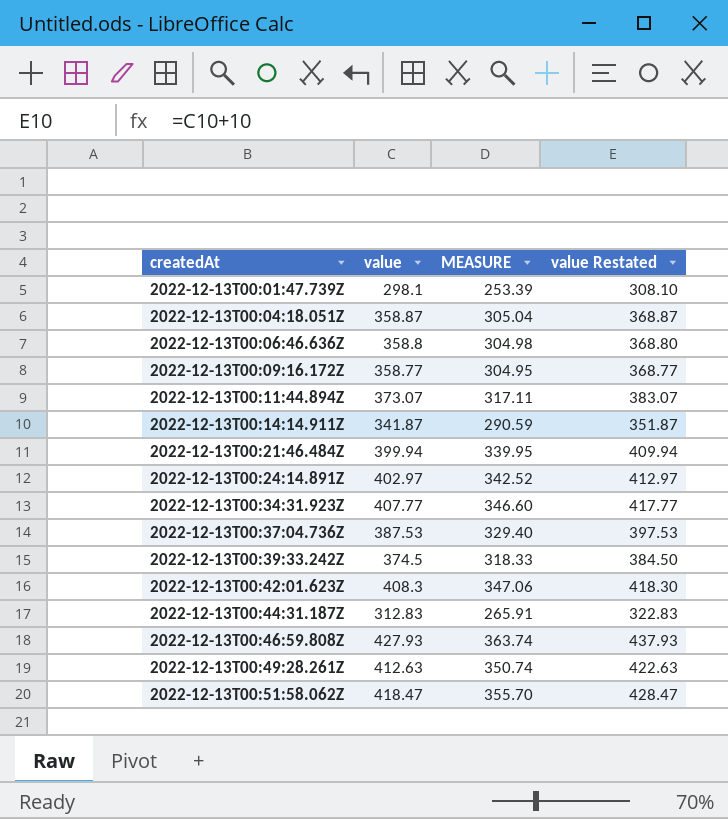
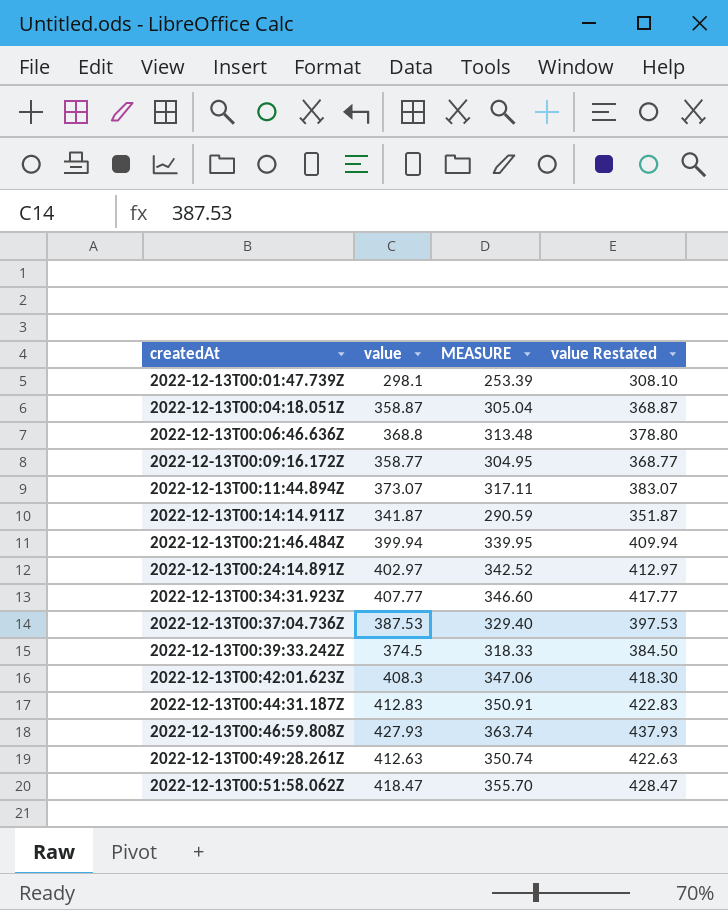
2022-12-13T00:06:46.636Z | value: 358.8 -> 368.8
2022-12-13T00:06:46.636Z | MEASURE: 304.98 -> 313.48
2022-12-13T00:06:46.636Z | value Restated: 368.80 -> 378.80
2022-12-13T00:44:31.187Z | value: 312.83 -> 412.83
2022-12-13T00:44:31.187Z | MEASURE: 265.91 -> 350.91
2022-12-13T00:44:31.187Z | value Restated: 322.83 -> 422.83

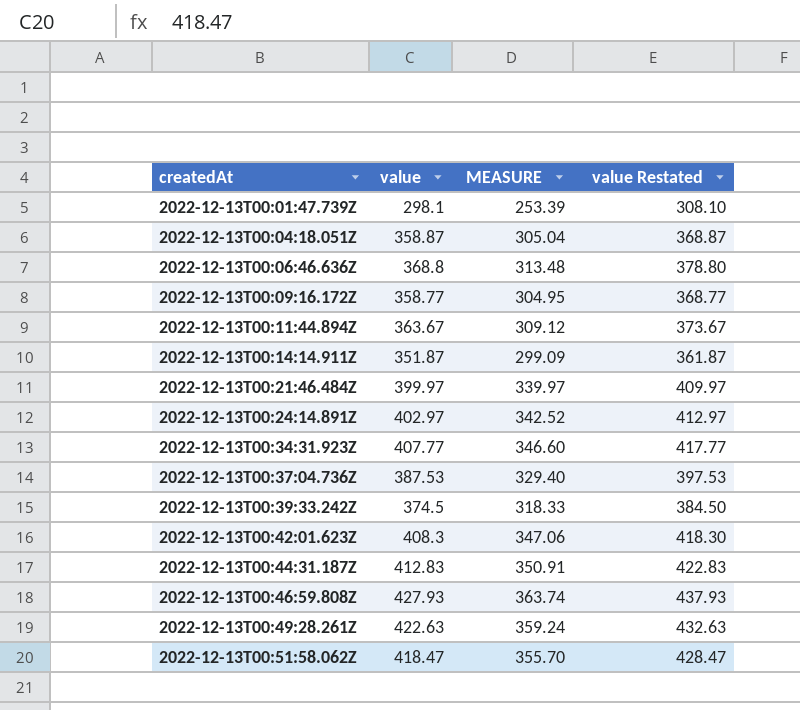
2022-12-13T00:11:44.894Z | value: 373.07 -> 363.67
2022-12-13T00:11:44.894Z | MEASURE: 317.11 -> 309.12
2022-12-13T00:11:44.894Z | value Restated: 383.07 -> 373.67
2022-12-13T00:14:14.911Z | value: 341.87 -> 351.87
2022-12-13T00:14:14.911Z | MEASURE: 290.59 -> 299.09
2022-12-13T00:14:14.911Z | value Restated: 351.87 -> 361.87
2022-12-13T00:21:46.484Z | value: 399.94 -> 399.97
2022-12-13T00:21:46.484Z | MEASURE: 339.95 -> 339.97
2022-12-13T00:21:46.484Z | value Restated: 409.94 -> 409.97
2022-12-13T00:49:28.261Z | value: 412.63 -> 422.63
2022-12-13T00:49:28.261Z | MEASURE: 350.74 -> 359.24
2022-12-13T00:49:28.261Z | value Restated: 422.63 -> 432.63

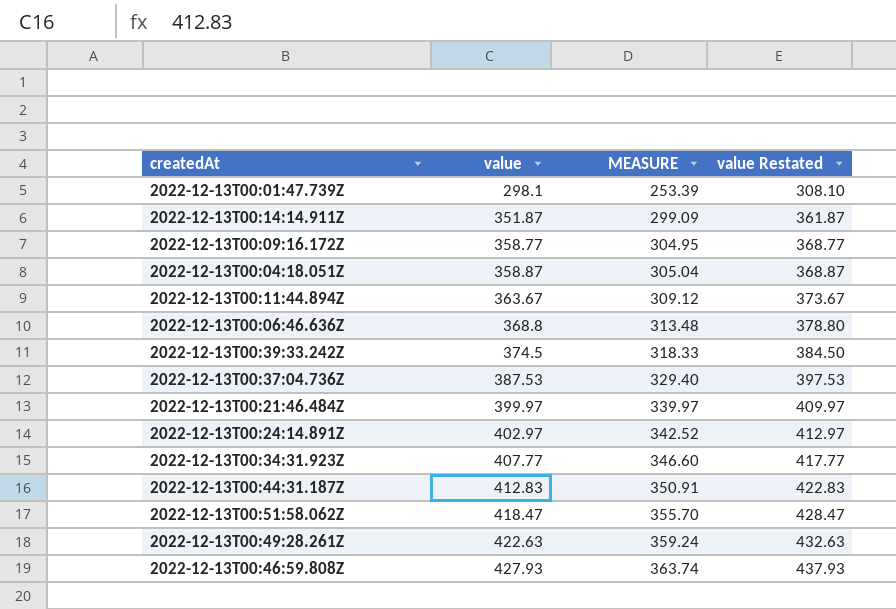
row order: createdAt ascending -> value ascending
row 2022-12-13T00:42:01.623Z: 408.3 | 347.06 | 418.30 -> none

